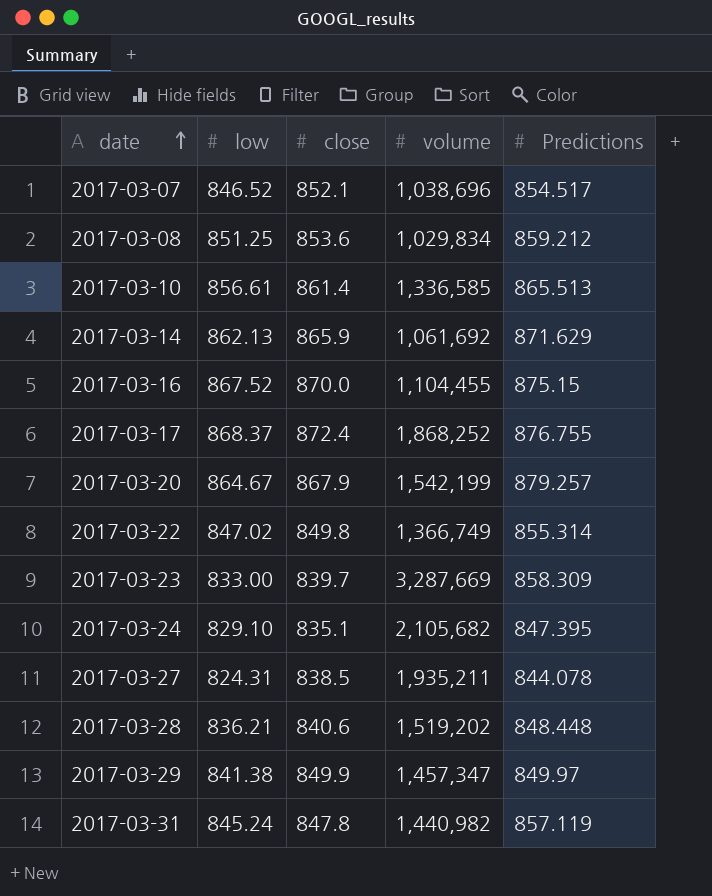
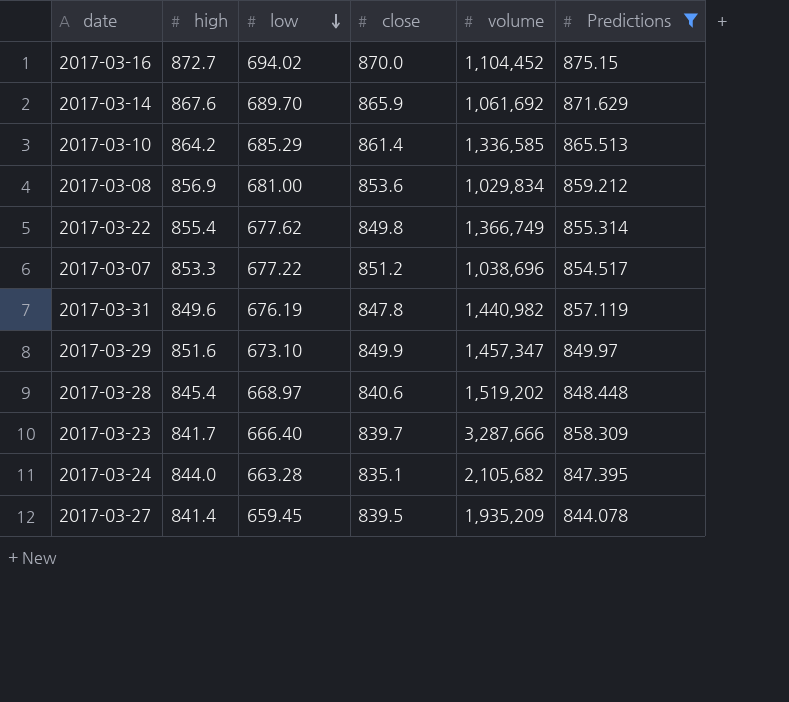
filter: none -> Predictions <= 875.15
row order: date ascending -> low descending
column high | position: none -> 2
2017-03-16 | low: 867.52 -> 694.02
2017-03-16 | volume: 1,104,455 -> 1,104,452
2017-03-14 | low: 862.13 -> 689.70
2017-03-10 | low: 856.61 -> 685.29
2017-03-08 | low: 851.25 -> 681.00
2017-03-22 | low: 847.02 -> 677.62
2017-03-07 | low: 846.52 -> 677.22
2017-03-07 | close: 852.1 -> 851.2
2017-03-31 | low: 845.24 -> 676.19
2017-03-29 | low: 841.38 -> 673.10
2017-03-28 | low: 836.21 -> 668.97
2017-03-23 | low: 833.00 -> 666.40
2017-03-23 | volume: 3,287,669 -> 3,287,666
2017-03-24 | low: 829.10 -> 663.28
2017-03-27 | low: 824.31 -> 659.45
2017-03-27 | close: 838.5 -> 839.5
2017-03-27 | volume: 1,935,211 -> 1,935,209

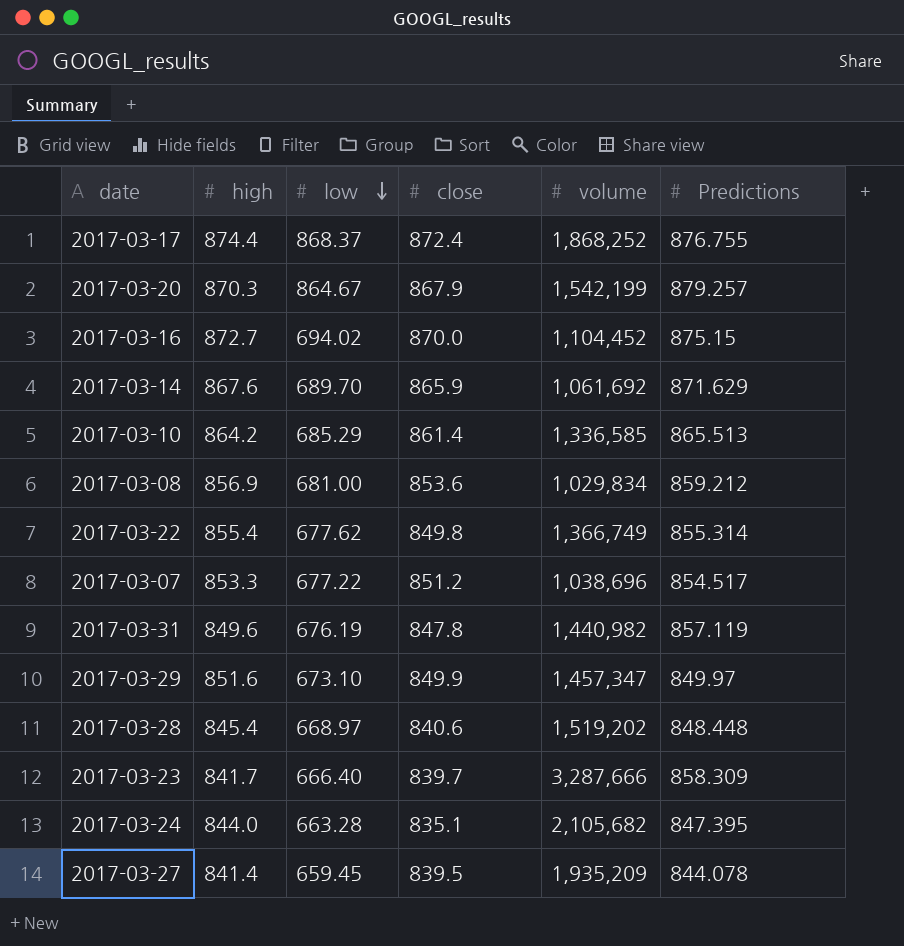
filter: Predictions <= 875.15 -> none

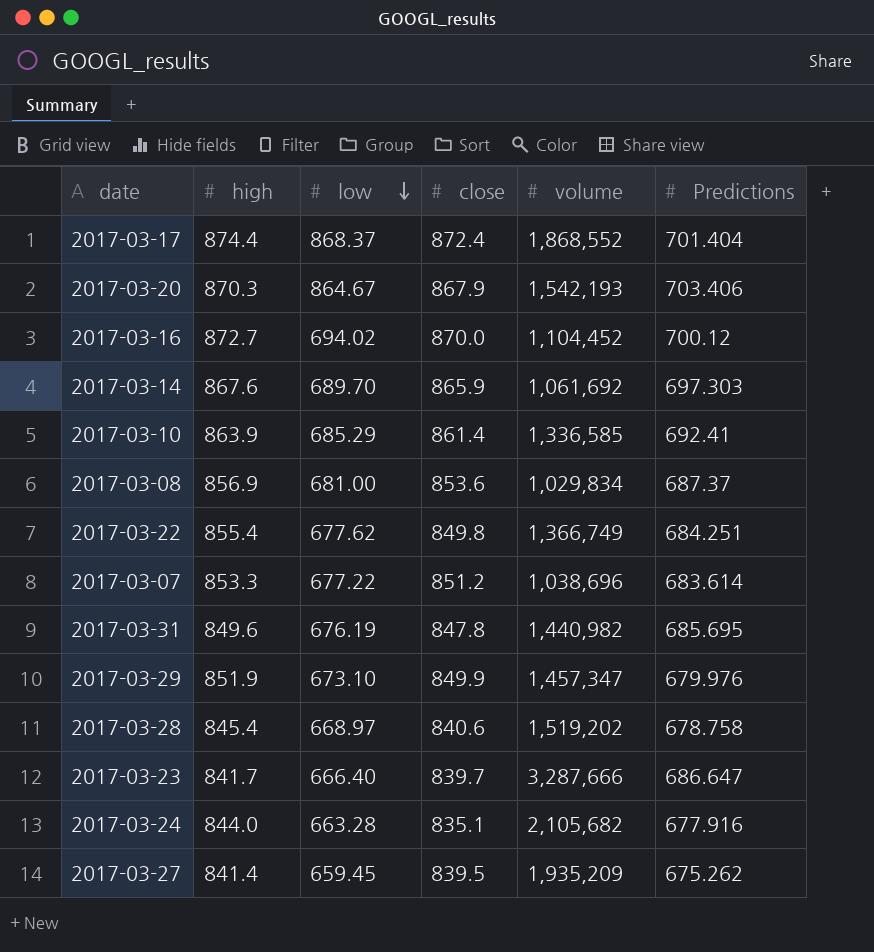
2017-03-17 | volume: 1,868,252 -> 1,868,552
2017-03-17 | Predictions: 876.755 -> 701.404
2017-03-20 | volume: 1,542,199 -> 1,542,193
2017-03-20 | Predictions: 879.257 -> 703.406
2017-03-16 | Predictions: 875.15 -> 700.12
2017-03-14 | Predictions: 871.629 -> 697.303
2017-03-10 | high: 864.2 -> 863.9
2017-03-10 | Predictions: 865.513 -> 692.41
2017-03-08 | Predictions: 859.212 -> 687.37
2017-03-22 | Predictions: 855.314 -> 684.251
2017-03-07 | Predictions: 854.517 -> 683.614
2017-03-31 | Predictions: 857.119 -> 685.695
2017-03-29 | high: 851.6 -> 851.9
2017-03-29 | Predictions: 849.97 -> 679.976
2017-03-28 | Predictions: 848.448 -> 678.758
2017-03-23 | Predictions: 858.309 -> 686.647
2017-03-24 | Predictions: 847.395 -> 677.916
2017-03-27 | Predictions: 844.078 -> 675.262

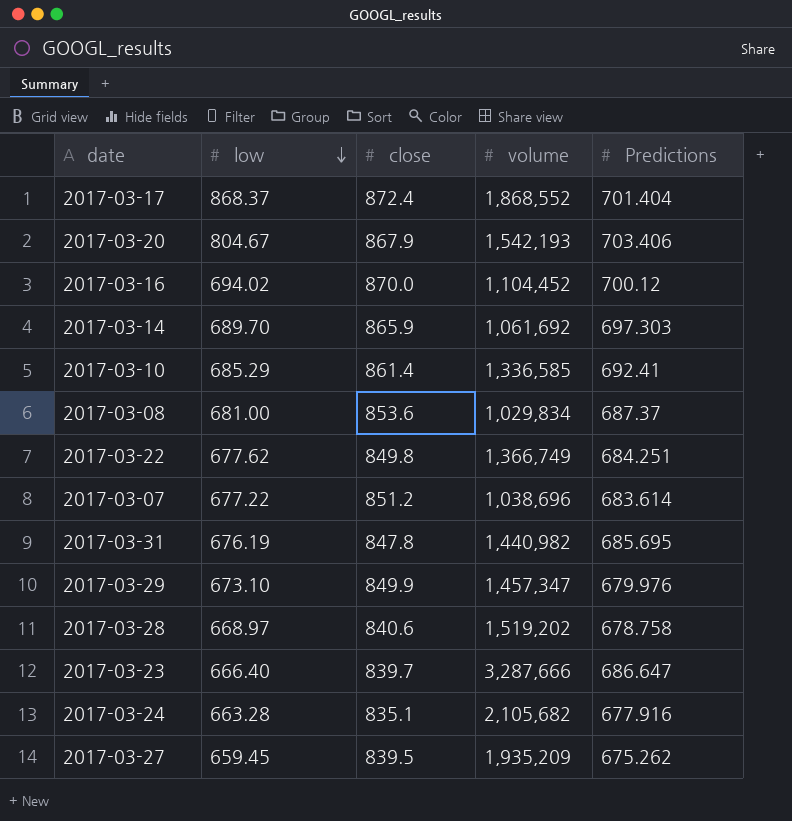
column high | position: 2 -> none
2017-03-20 | low: 864.67 -> 804.67

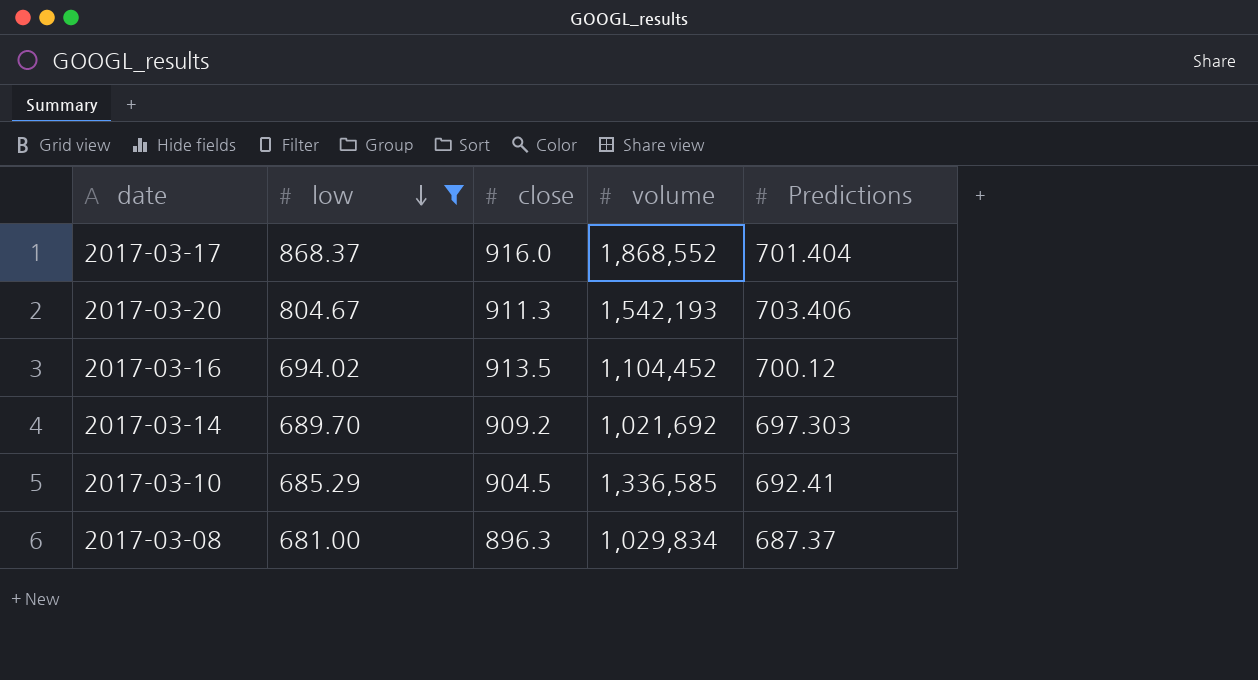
filter: none -> low >= 681.00
2017-03-17 | close: 872.4 -> 916.0
2017-03-20 | close: 867.9 -> 911.3
2017-03-16 | close: 870.0 -> 913.5
2017-03-14 | close: 865.9 -> 909.2
2017-03-14 | volume: 1,061,692 -> 1,021,692
2017-03-10 | close: 861.4 -> 904.5
2017-03-08 | close: 853.6 -> 896.3

